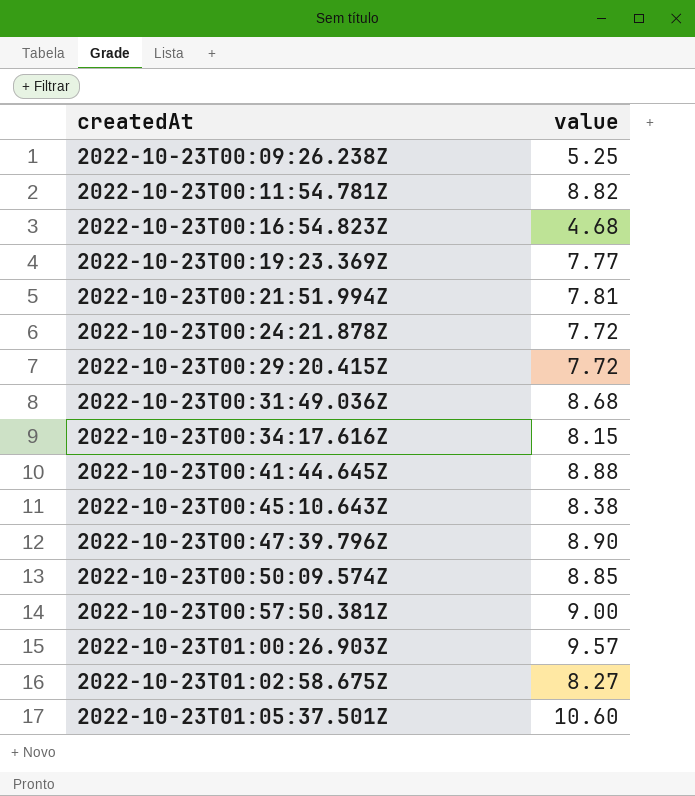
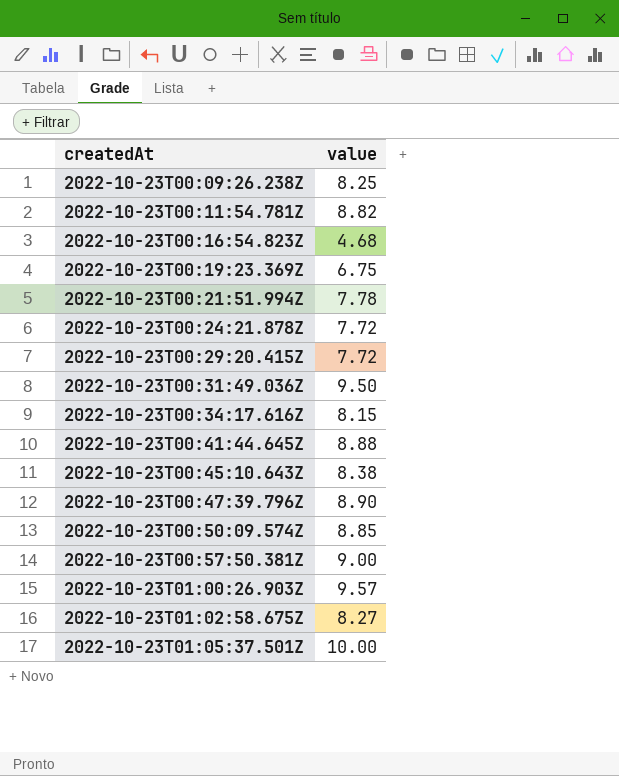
2022-10-23T00:09:26.238Z | value: 5.25 -> 8.25
2022-10-23T00:19:23.369Z | value: 7.77 -> 6.75
2022-10-23T00:21:51.994Z | value: 7.81 -> 7.78
2022-10-23T00:31:49.036Z | value: 8.68 -> 9.50
2022-10-23T01:05:37.501Z | value: 10.60 -> 10.00

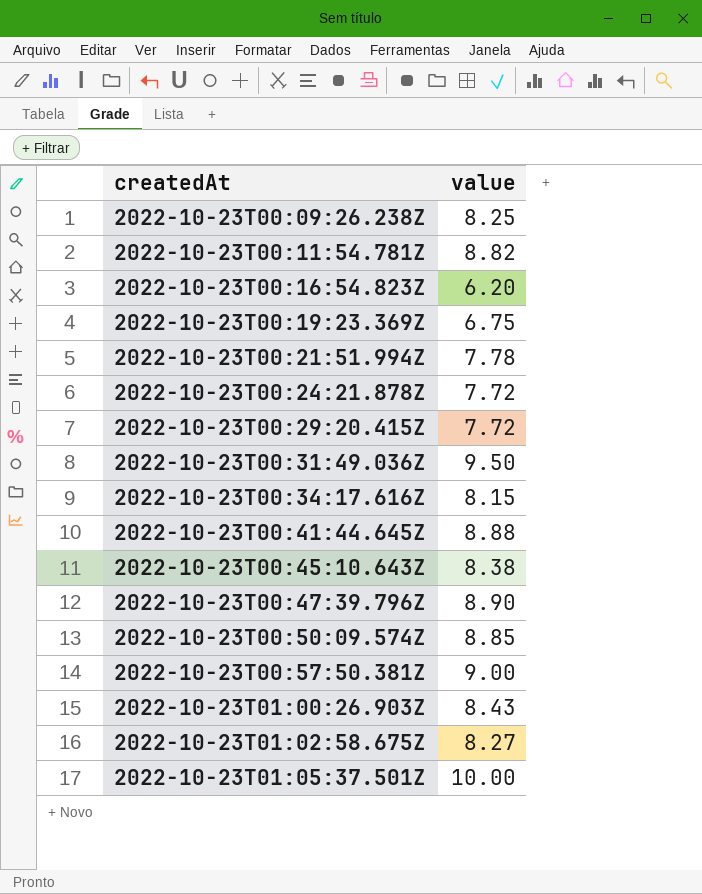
2022-10-23T00:16:54.823Z | value: 4.68 -> 6.20
2022-10-23T01:00:26.903Z | value: 9.57 -> 8.43

